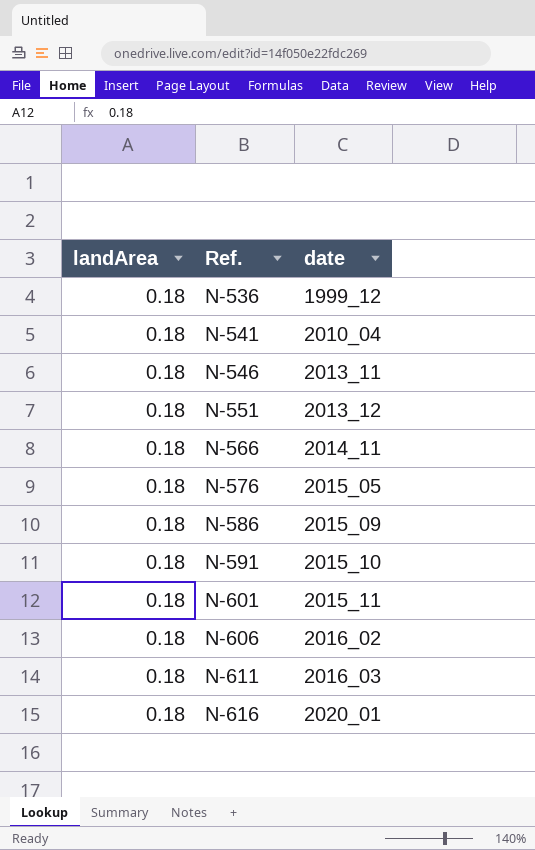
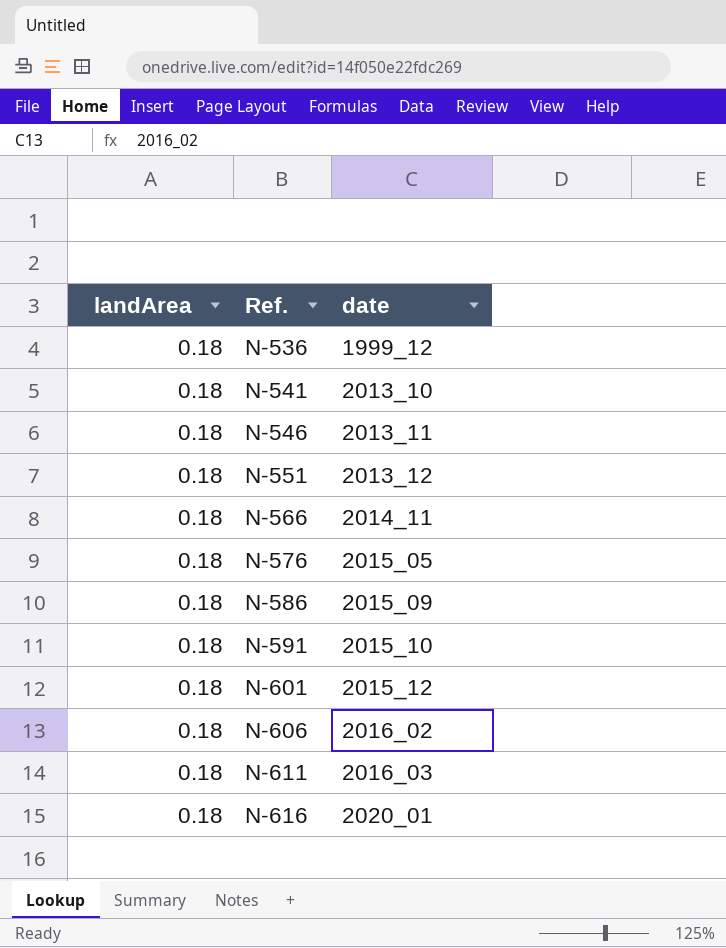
N-541 | date: 2010_04 -> 2013_10
N-601 | date: 2015_11 -> 2015_12

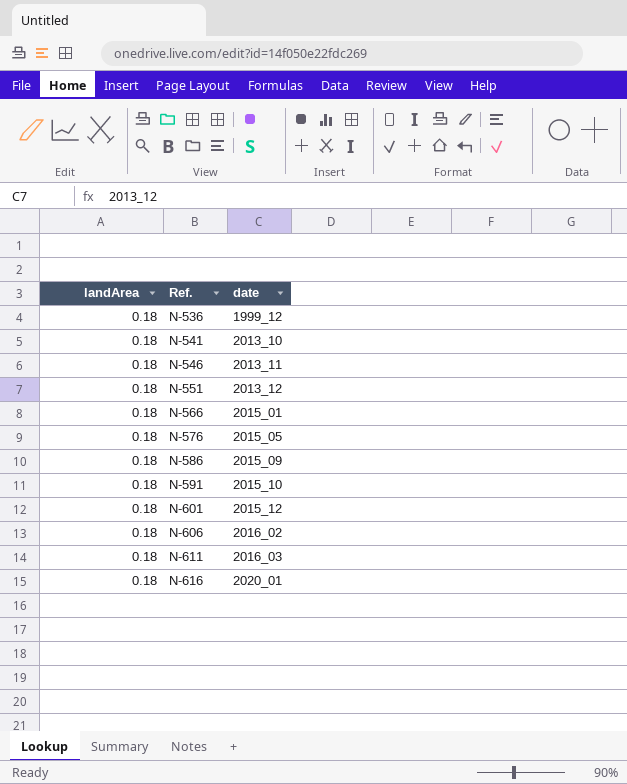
N-566 | date: 2014_11 -> 2015_01

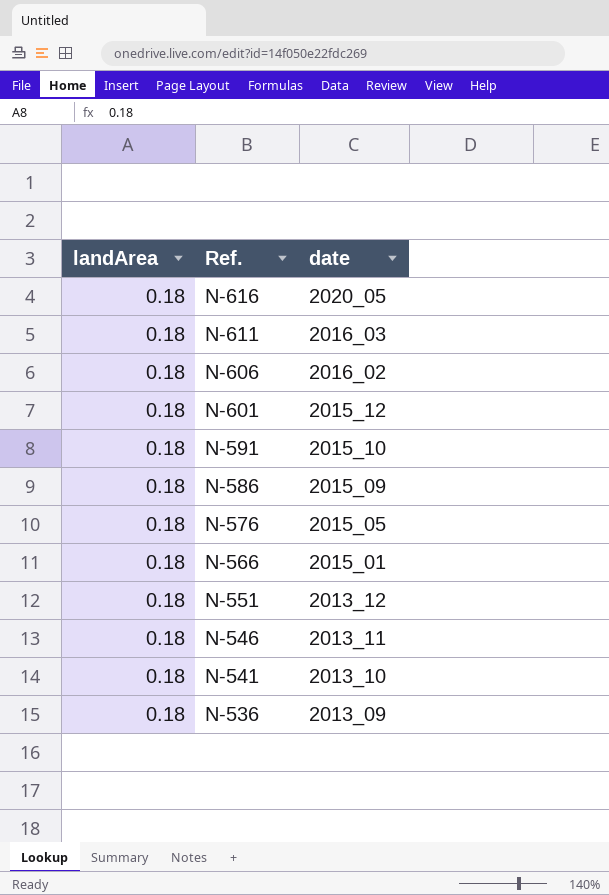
row order: Ref. ascending -> Ref. descending
N-616 | date: 2020_01 -> 2020_05
N-536 | date: 1999_12 -> 2013_09

